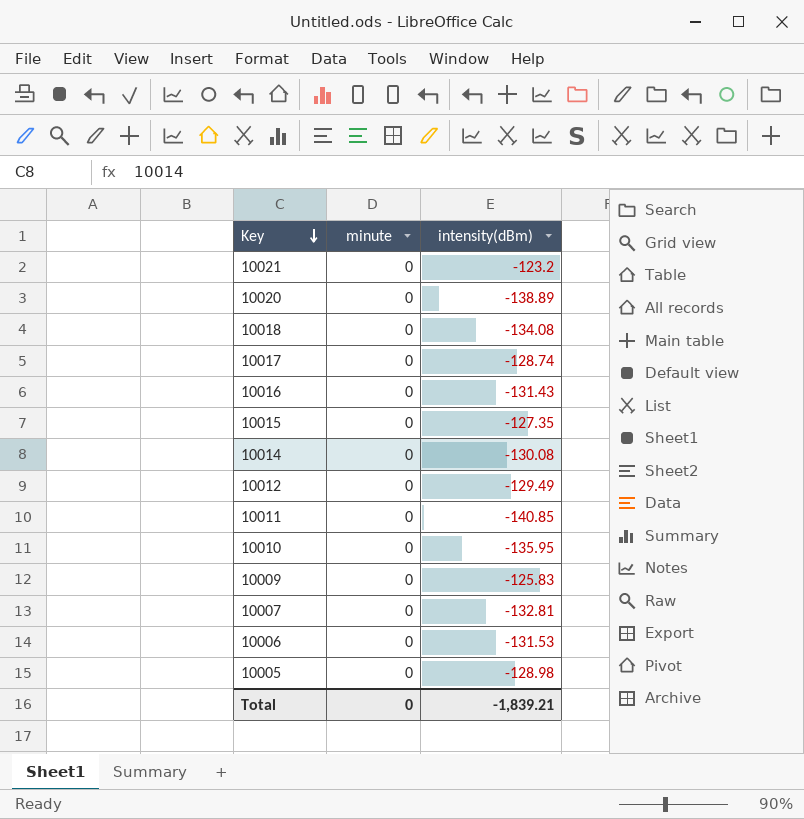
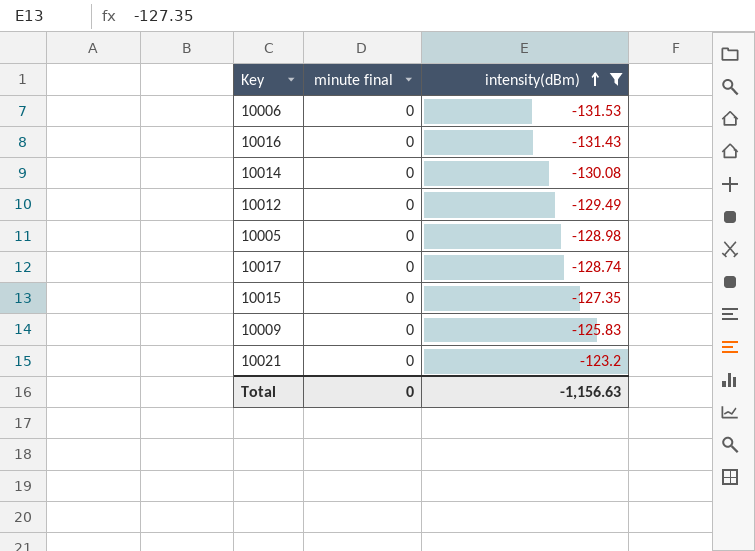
filter: none -> intensity(dBm) >= -131.53
row order: Key descending -> intensity(dBm) ascending
column name: minute -> minute final
Total | intensity(dBm): -1,839.21 -> -1,156.63

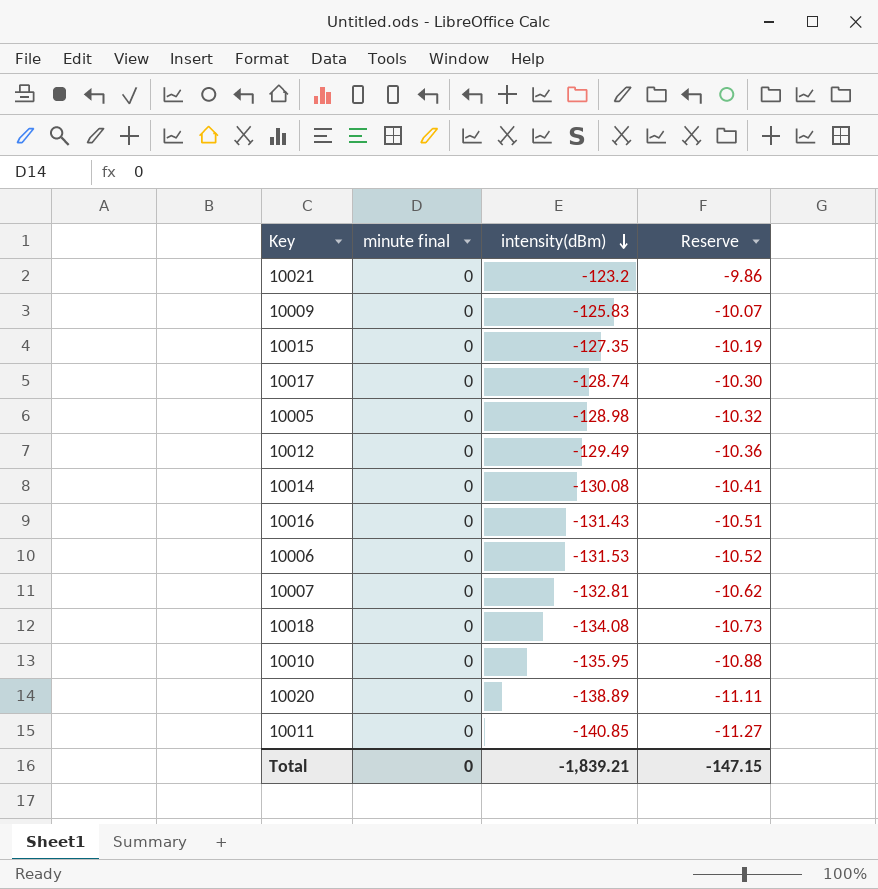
filter: intensity(dBm) >= -131.53 -> none
row order: intensity(dBm) ascending -> intensity(dBm) descending
column Reserve | formula: none -> [intensity(dBm)] * 0.08
Total | intensity(dBm): -1,156.63 -> -1,839.21

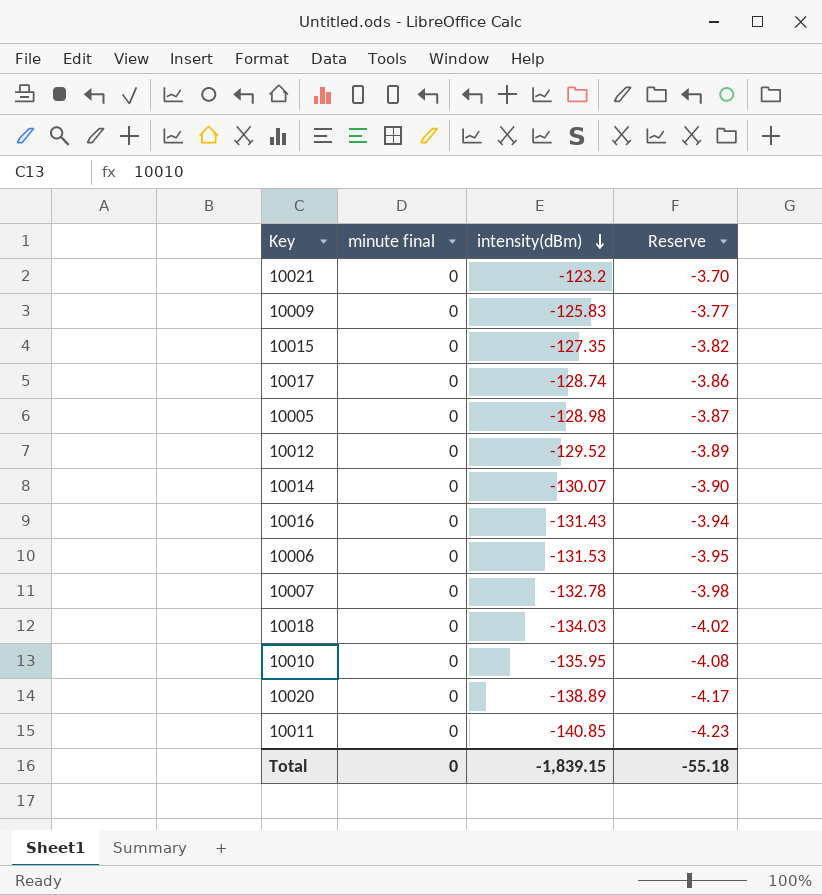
column Reserve | formula: [intensity(dBm)] * 0.08 -> [intensity(dBm)] * 0.03
10012 | intensity(dBm): -129.49 -> -129.52
10014 | intensity(dBm): -130.08 -> -130.07
10007 | intensity(dBm): -132.81 -> -132.78
10018 | intensity(dBm): -134.08 -> -134.03
Total | intensity(dBm): -1,839.21 -> -1,839.15
Total | Reserve: -147.15 -> -55.18

